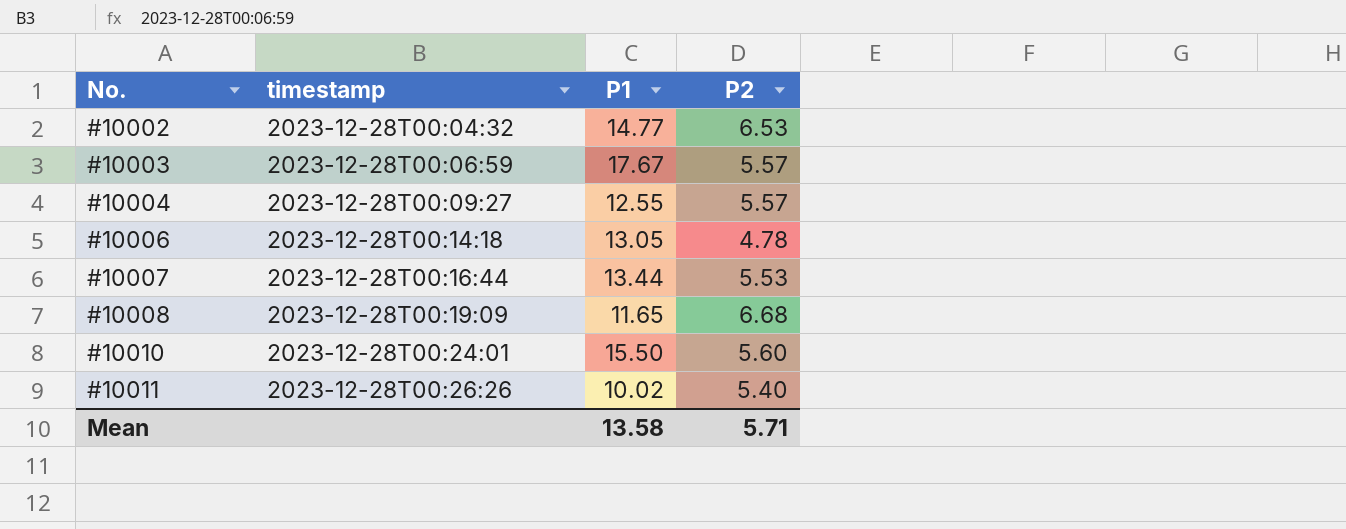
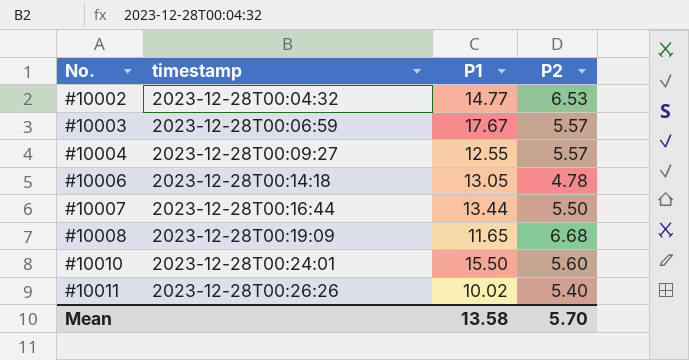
#10007 | P2: 5.53 -> 5.50
Mean | P2: 5.71 -> 5.70

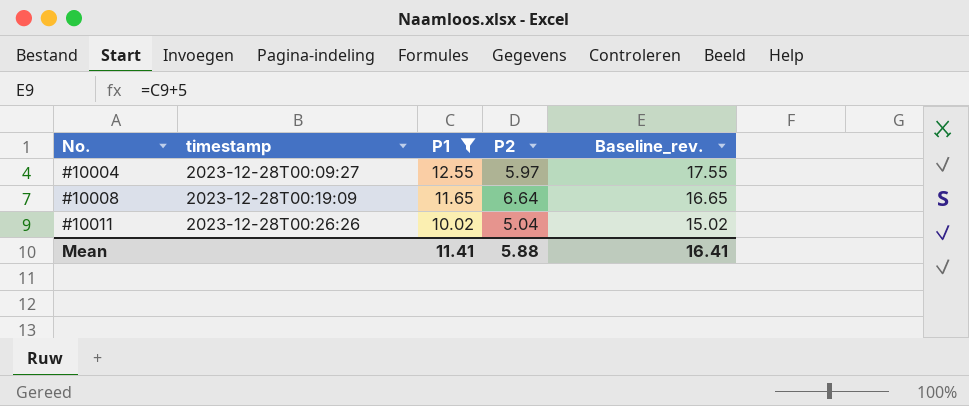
filter: none -> P1 <= 12.55
column Baseline_rev. | formula: none -> [P1] + 5
#10004 | P2: 5.57 -> 5.97
#10008 | P2: 6.68 -> 6.64
#10011 | P2: 5.40 -> 5.04
Mean | P1: 13.58 -> 11.41
Mean | P2: 5.70 -> 5.88

